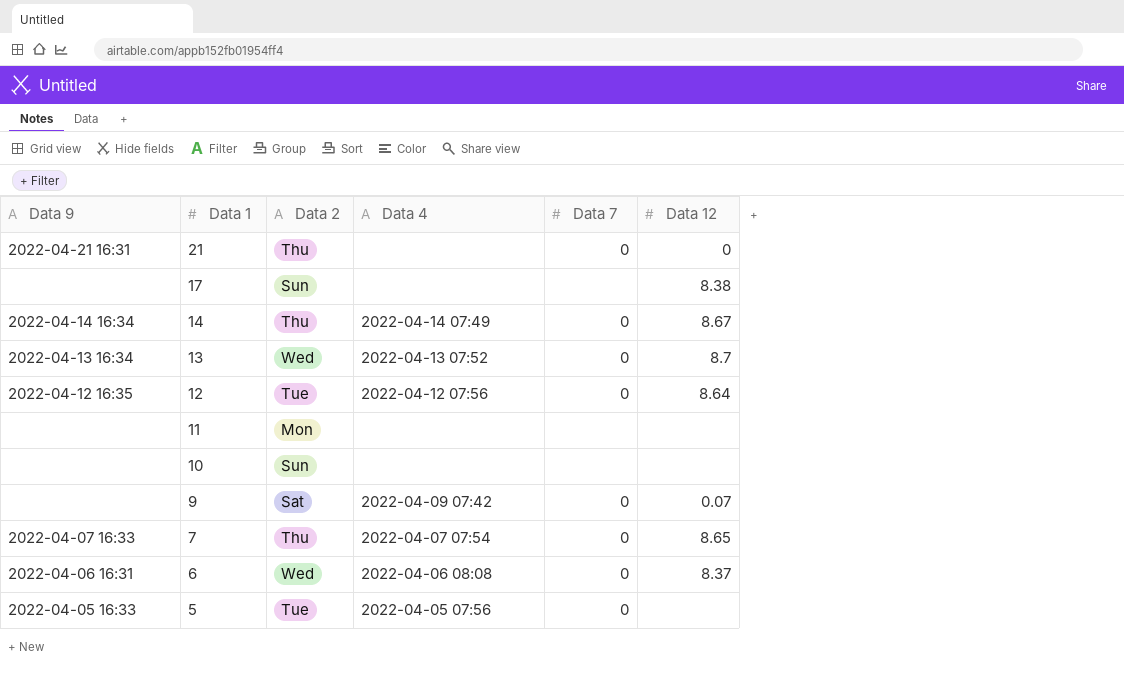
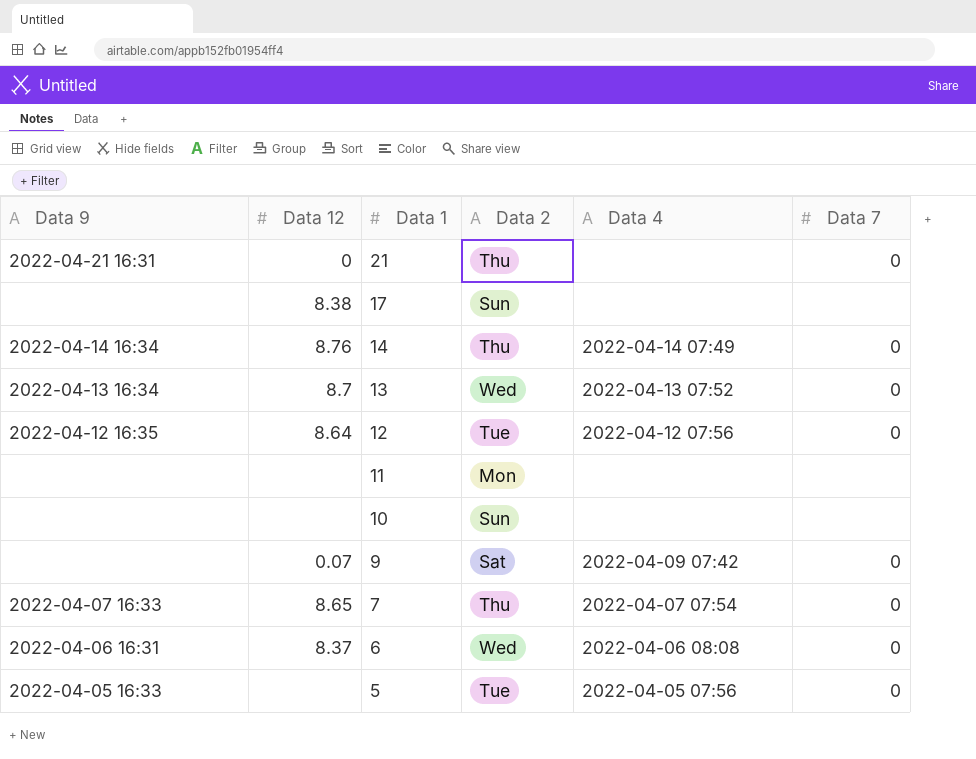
column Data 12 | position: 6 -> 2
14 | Data 12: 8.67 -> 8.76

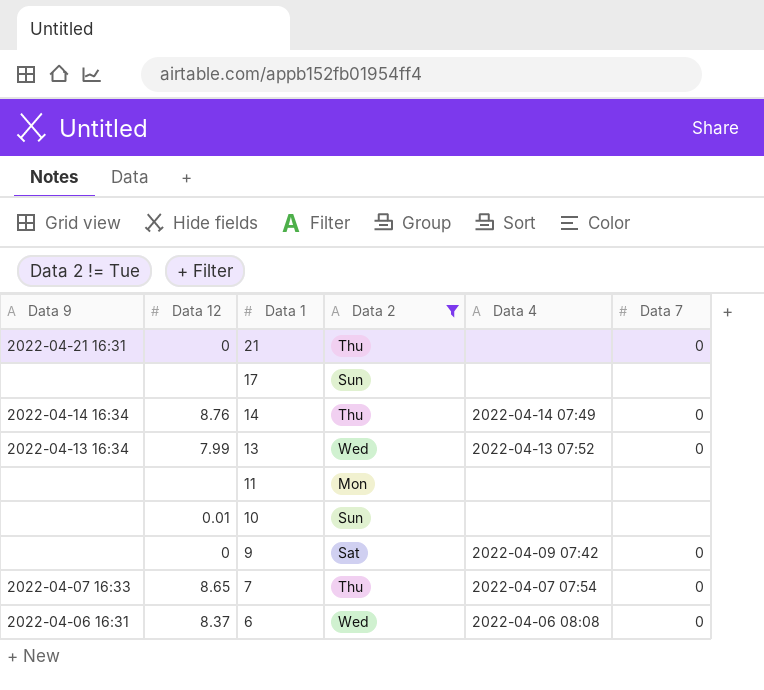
filter: none -> Data 2 != Tue
17 | Data 12: 8.38 -> none
13 | Data 12: 8.7 -> 7.99
10 | Data 12: none -> 0.01
9 | Data 12: 0.07 -> 0

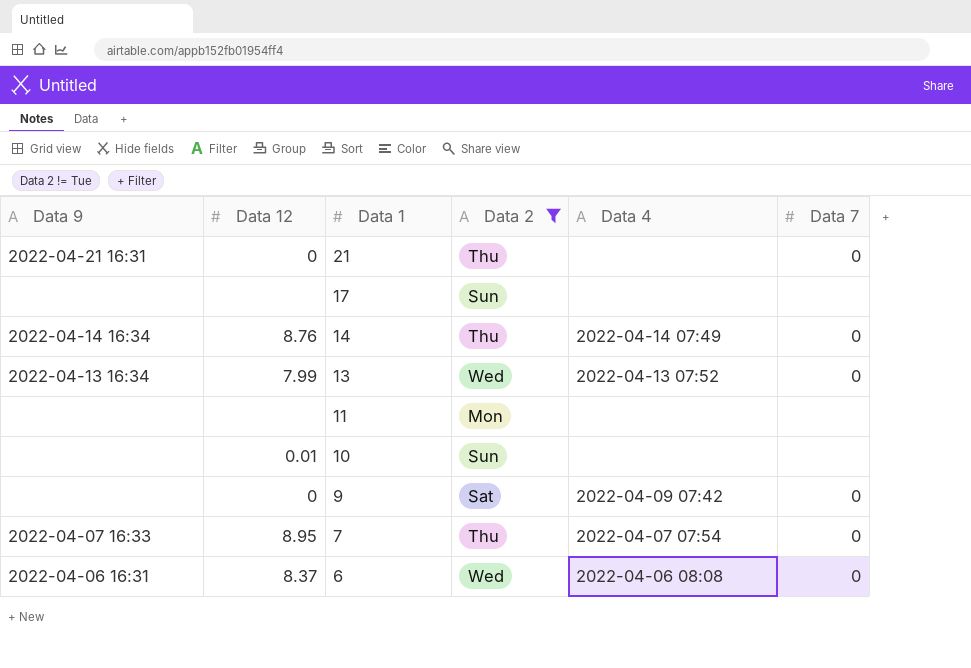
7 | Data 12: 8.65 -> 8.95

